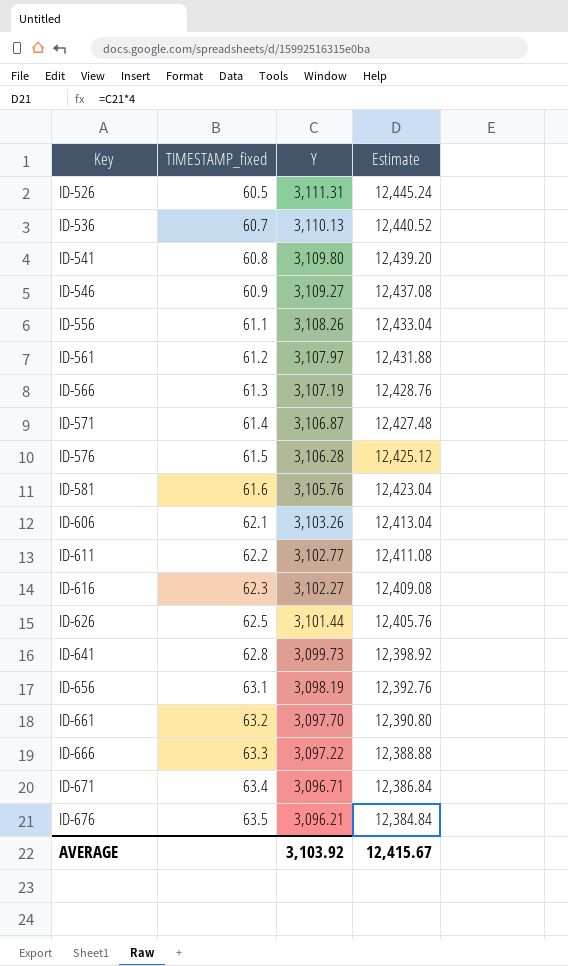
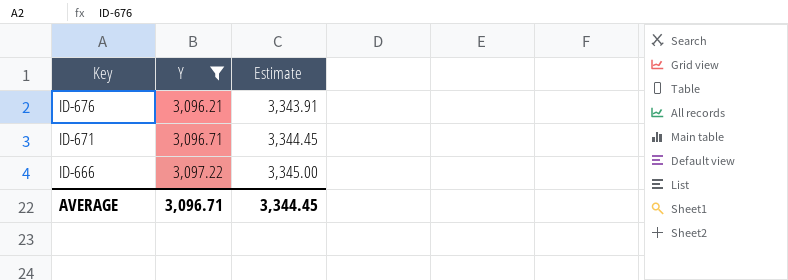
filter: none -> Y <= 3,097.22
row order: Key ascending -> Key descending
column TIMESTAMP_fixed | position: 2 -> none
column Estimate | formula: [Y] * 4 -> [Y] * 1.08
AVERAGE | Y: 3,103.92 -> 3,096.71
AVERAGE | Estimate: 12,415.67 -> 3,344.45

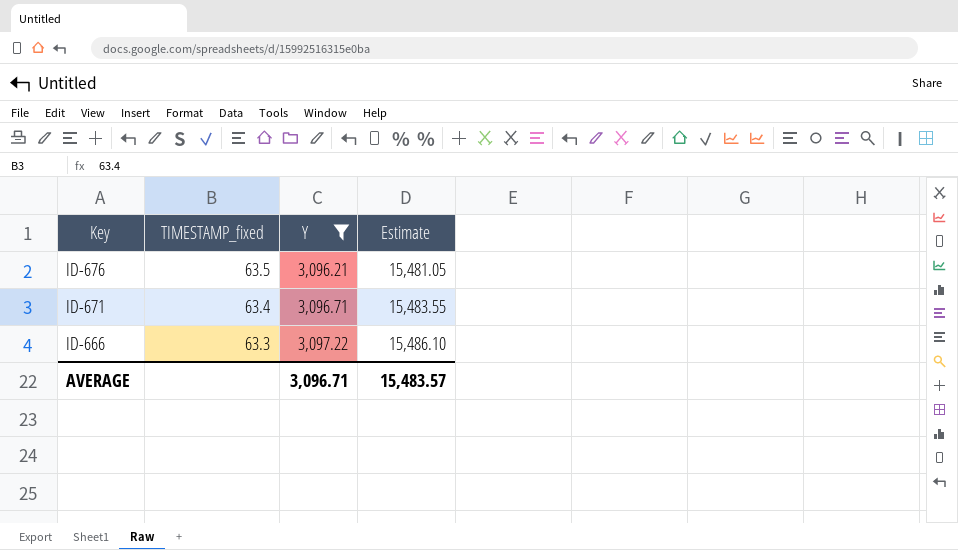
column TIMESTAMP_fixed | position: none -> 2
column Estimate | formula: [Y] * 1.08 -> [Y] * 5
AVERAGE | Estimate: 3,344.45 -> 15,483.57

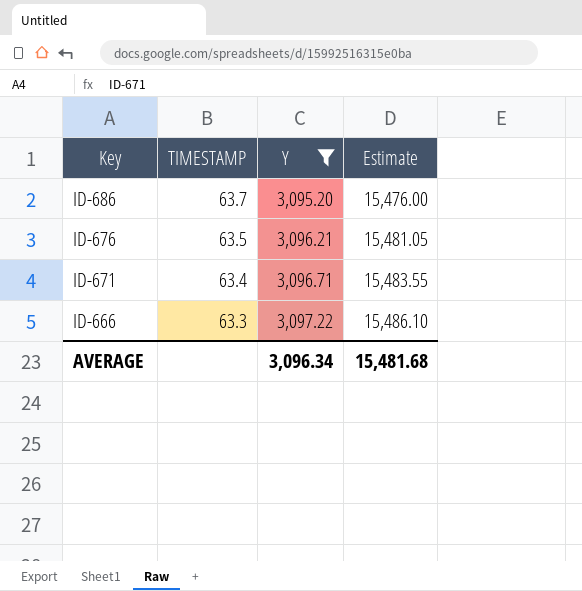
column name: TIMESTAMP_fixed -> TIMESTAMP
row ID-686: none -> 63.7 | 3,095.20 | 15,476.00
AVERAGE | Y: 3,096.71 -> 3,096.34
AVERAGE | Estimate: 15,483.57 -> 15,481.68

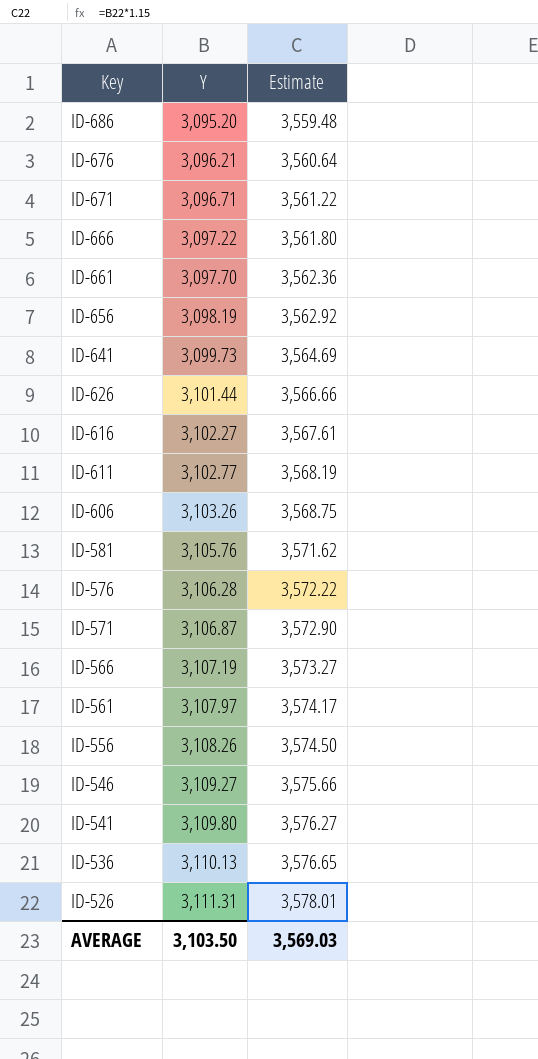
filter: Y <= 3,097.22 -> none
column TIMESTAMP | position: 2 -> none
column Estimate | formula: [Y] * 5 -> [Y] * 1.15
AVERAGE | Y: 3,096.34 -> 3,103.50
AVERAGE | Estimate: 15,481.68 -> 3,569.03

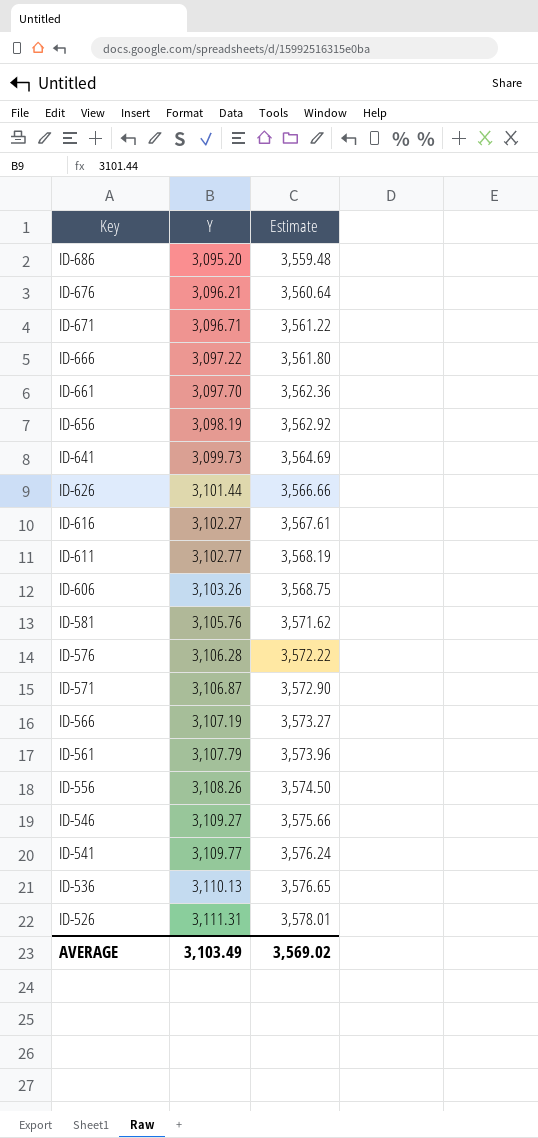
ID-561 | Y: 3,107.97 -> 3,107.79
ID-561 | Estimate: 3,574.17 -> 3,573.96
ID-541 | Y: 3,109.80 -> 3,109.77
ID-541 | Estimate: 3,576.27 -> 3,576.24
AVERAGE | Y: 3,103.50 -> 3,103.49
AVERAGE | Estimate: 3,569.03 -> 3,569.02

